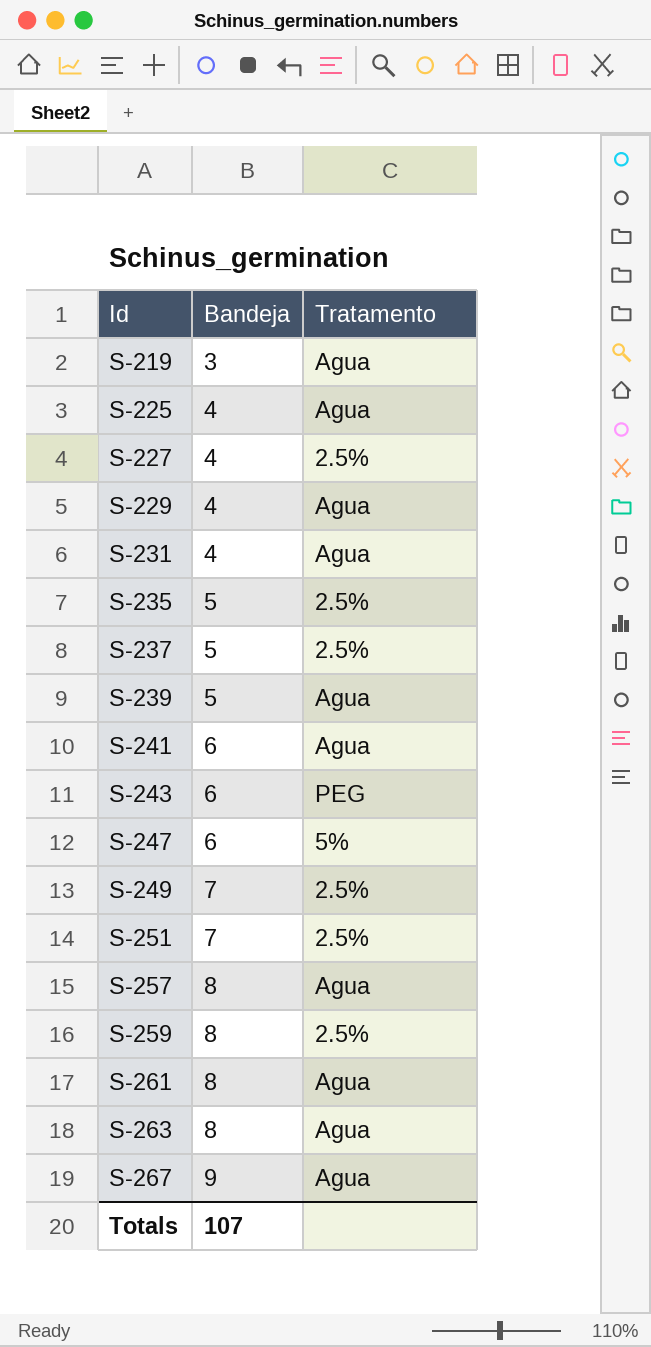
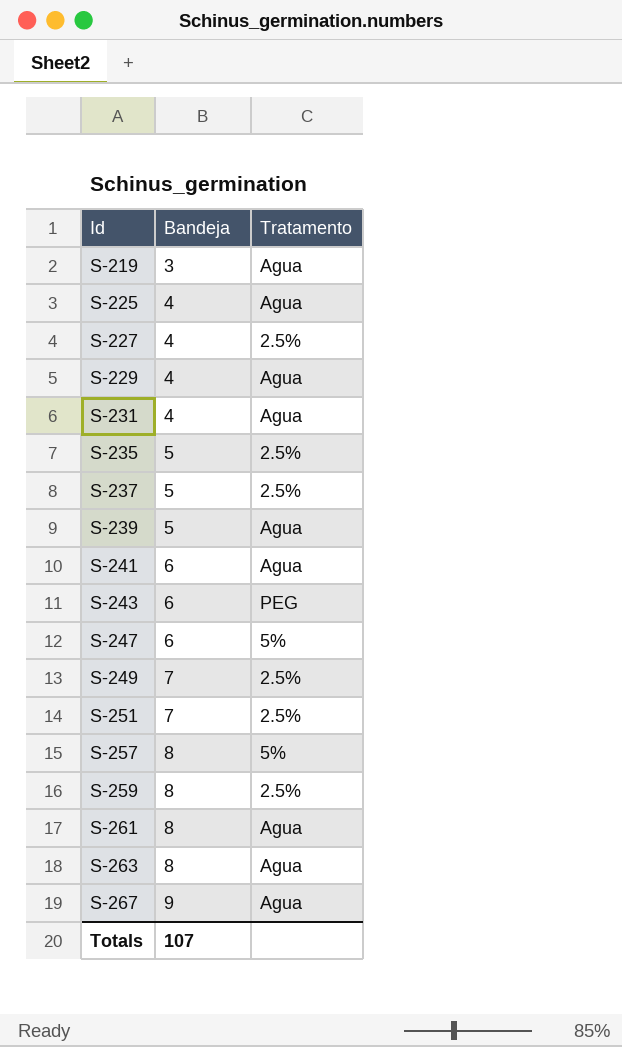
S-257 | Tratamento: Agua -> 5%

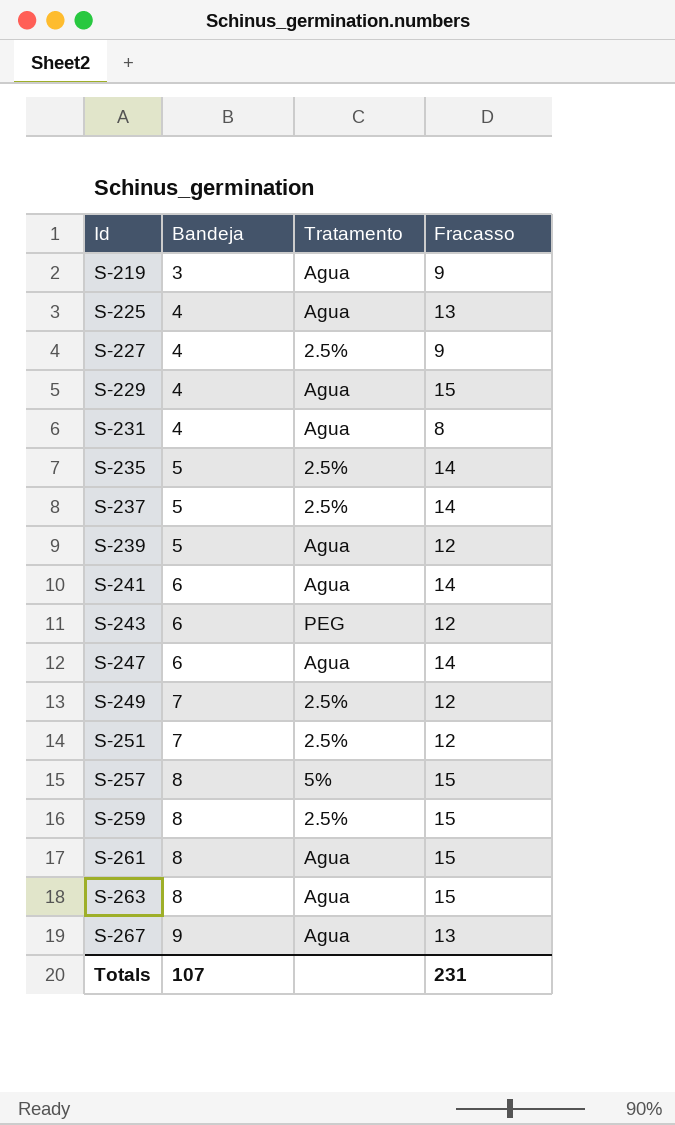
column Fracasso | position: none -> 4
S-247 | Tratamento: 5% -> Agua

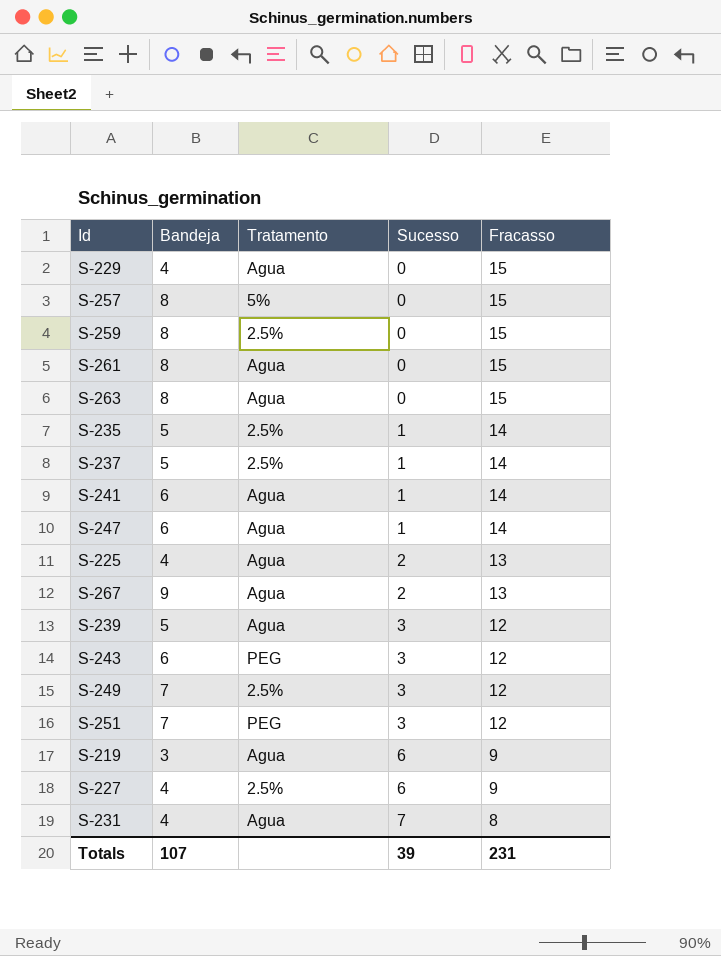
row order: Id ascending -> Sucesso ascending
column Sucesso | position: none -> 4
S-251 | Tratamento: 2.5% -> PEG

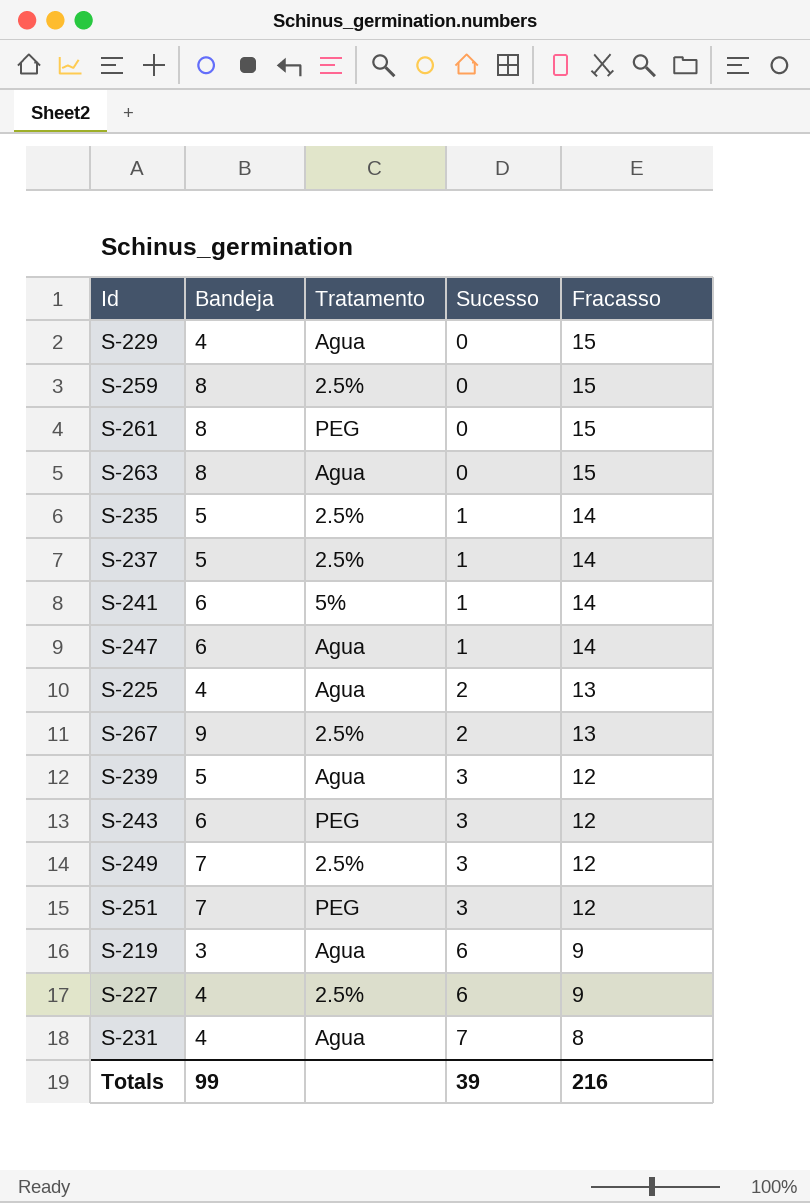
row S-257: 8 | 5% | 0 | 15 -> none
S-261 | Tratamento: Agua -> PEG
S-241 | Tratamento: Agua -> 5%
S-267 | Tratamento: Agua -> 2.5%
Totals | Bandeja: 107 -> 99
Totals | Fracasso: 231 -> 216

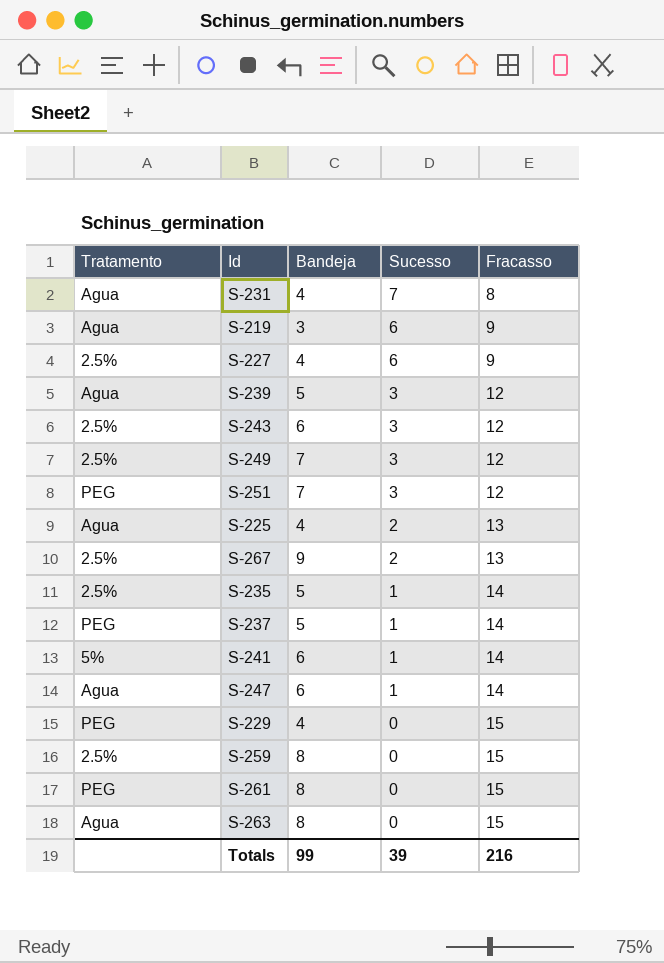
row order: Sucesso ascending -> Sucesso descending
column Tratamento | position: 3 -> 1
S-243 | Tratamento: PEG -> 2.5%
S-237 | Tratamento: 2.5% -> PEG
S-229 | Tratamento: Agua -> PEG

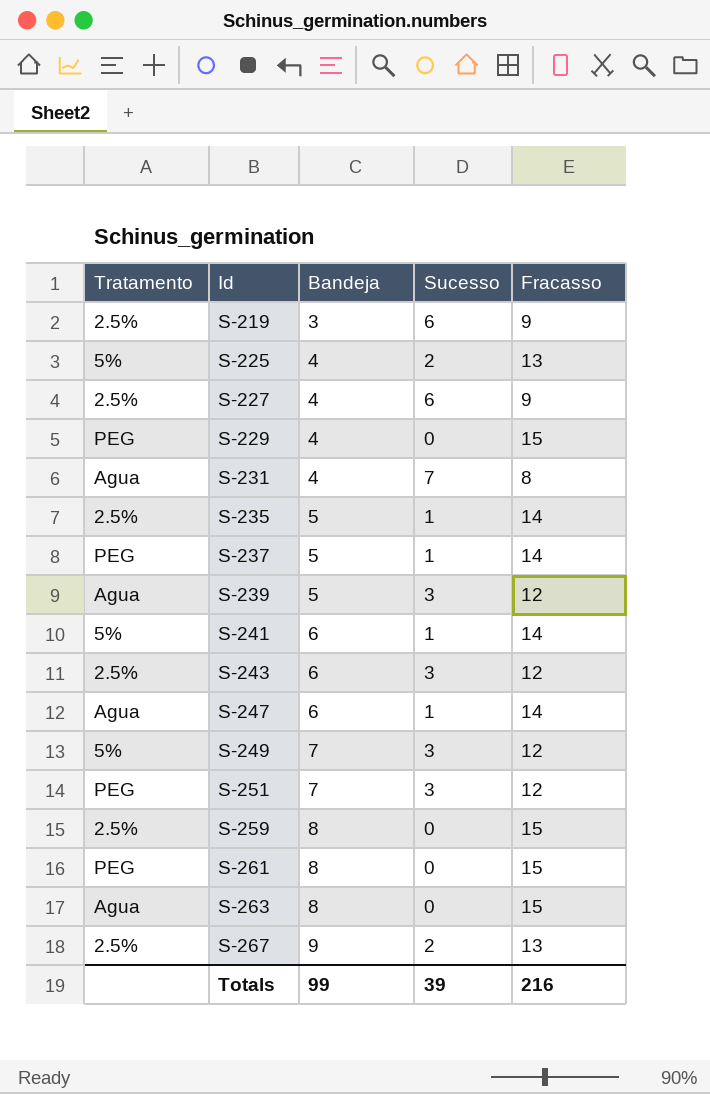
row order: Sucesso descending -> Id ascending
S-219 | Tratamento: Agua -> 2.5%
S-225 | Tratamento: Agua -> 5%
S-249 | Tratamento: 2.5% -> 5%

